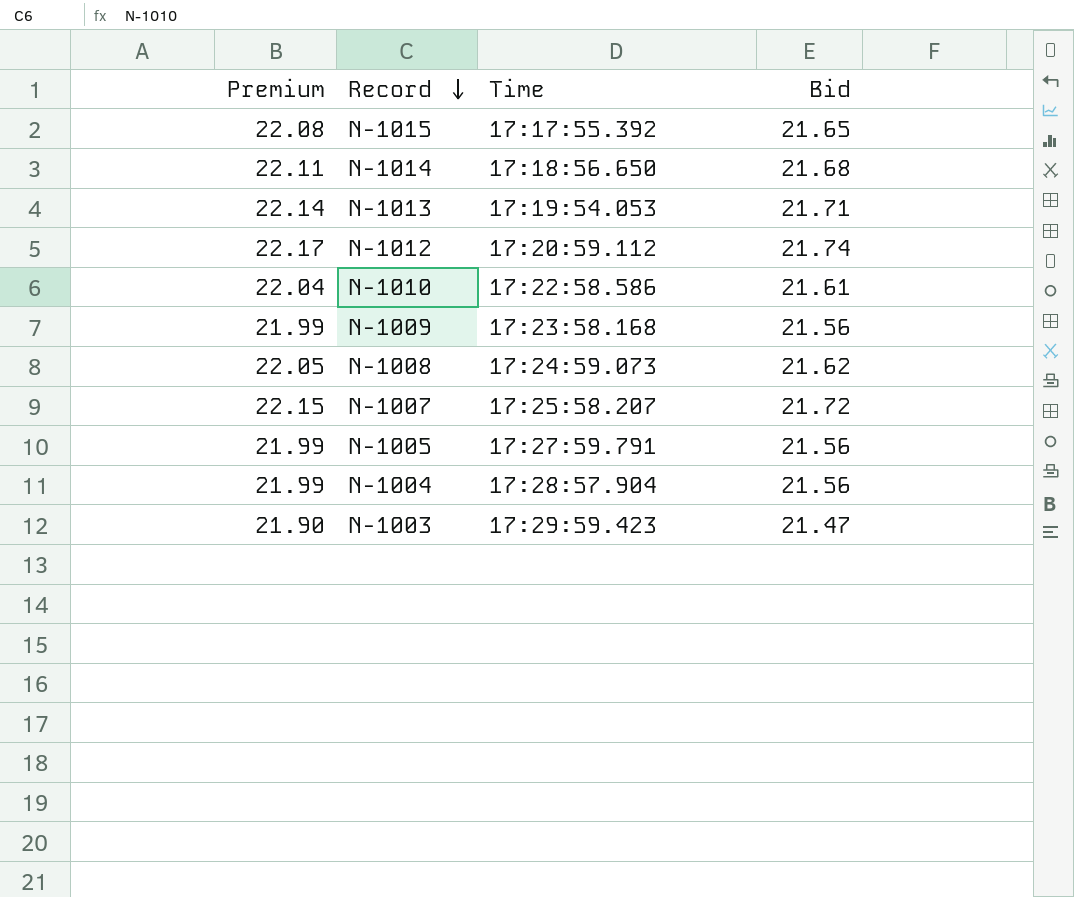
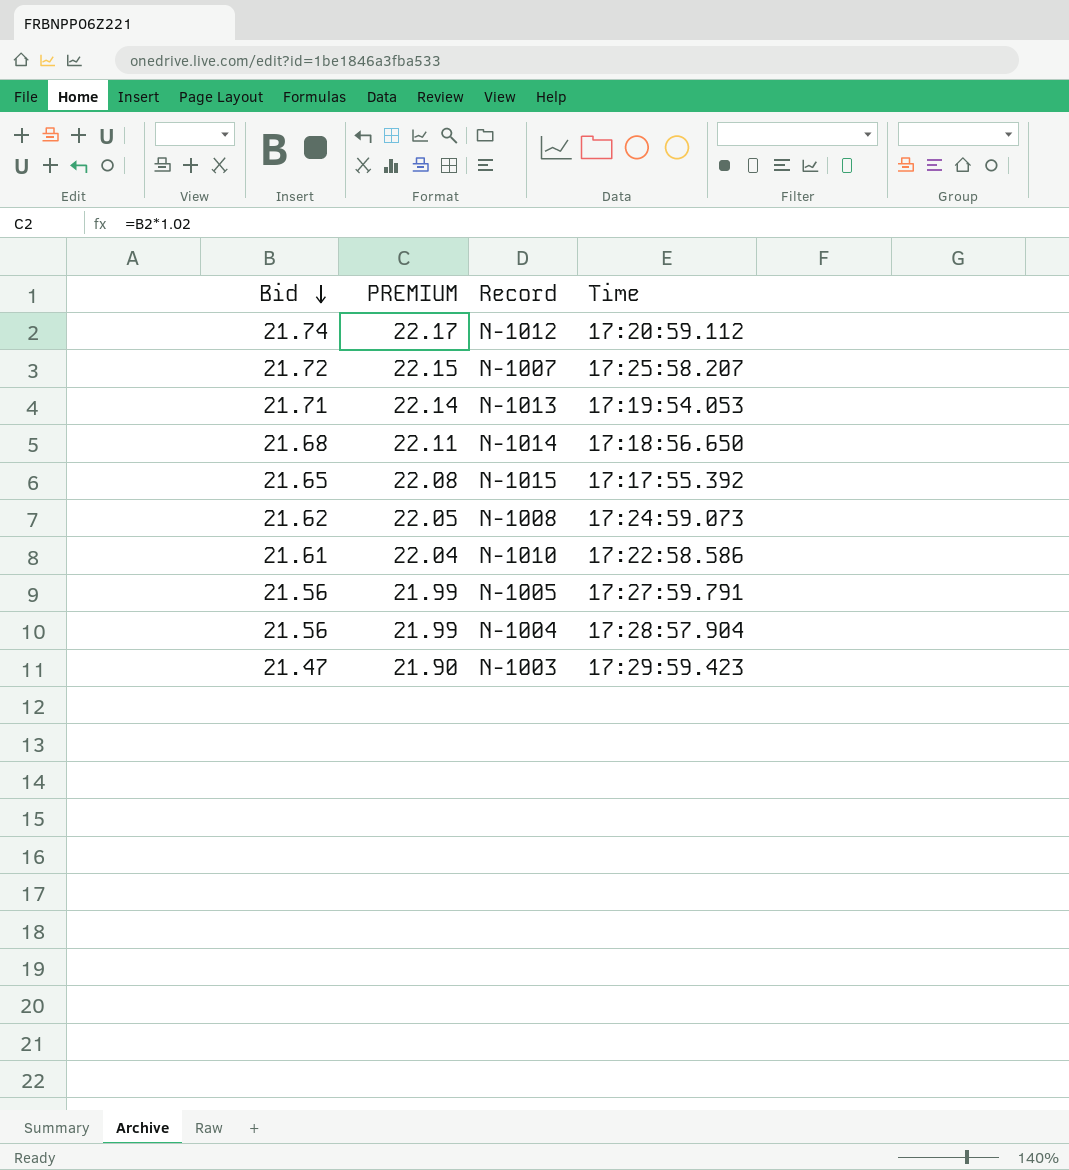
row order: Record descending -> Bid descending
column Bid | position: 4 -> 1
column name: Premium -> PREMIUM
row N-1009: 21.99 | 17:23:58.168 | 21.56 -> none

